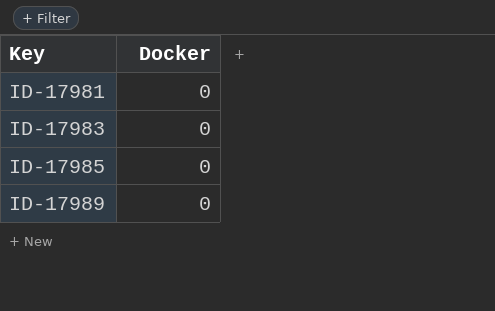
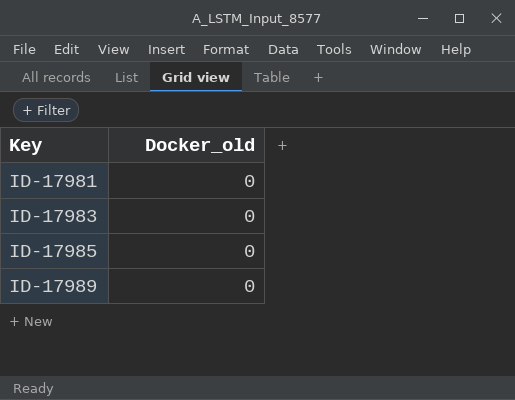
column name: Docker -> Docker_old

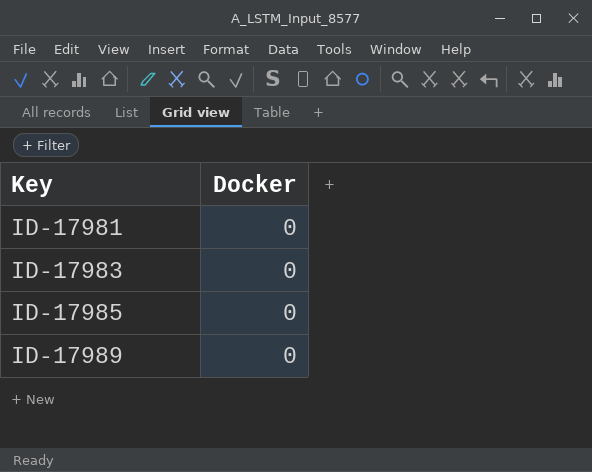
column name: Docker_old -> Docker

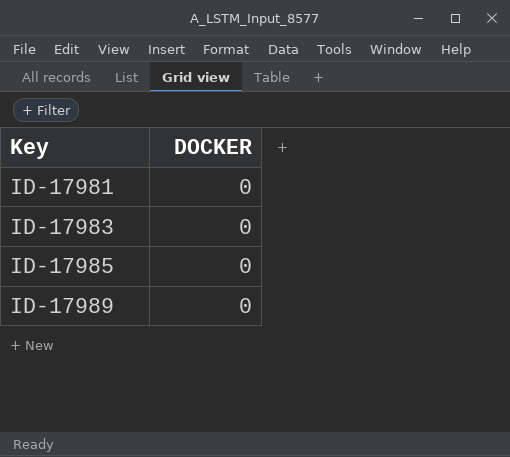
column name: Docker -> DOCKER

